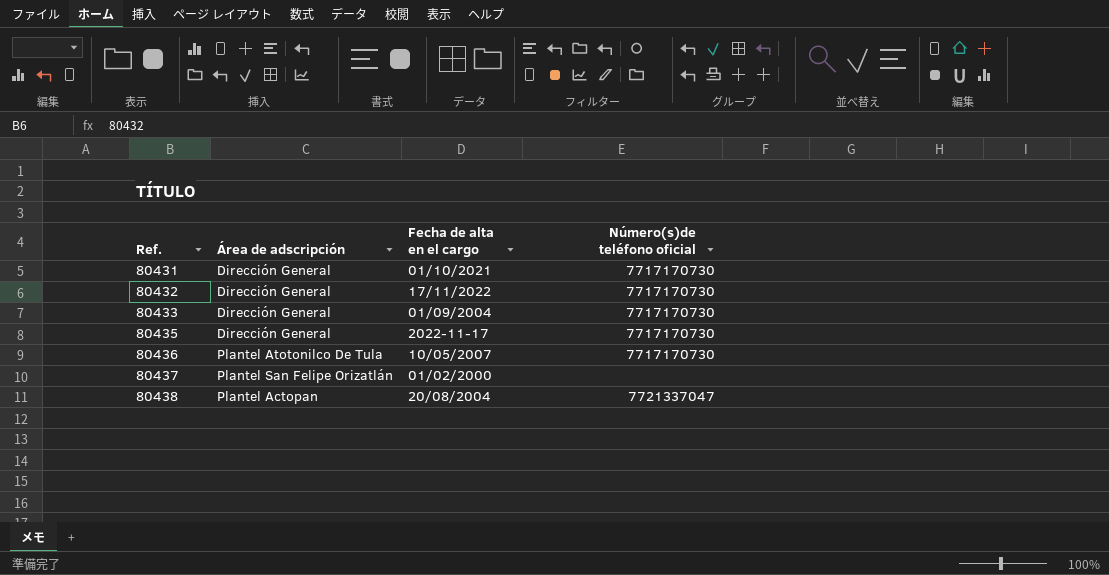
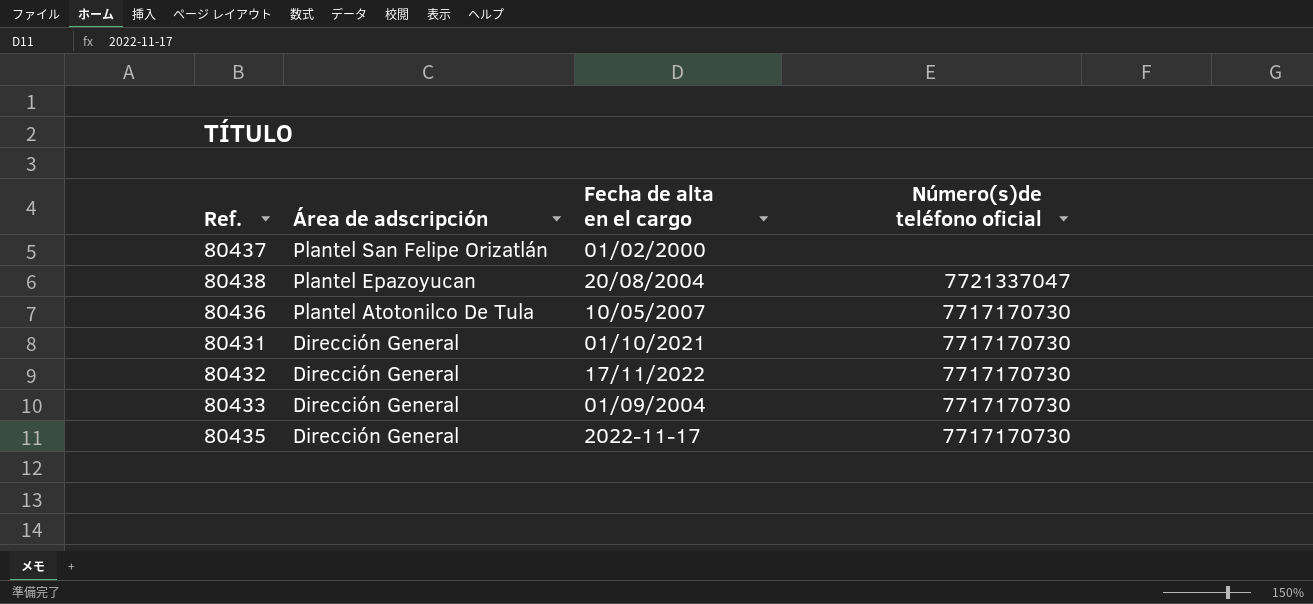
row order: Ref. ascending -> Área de adscripción descending
80438 | Área de adscripción: Plantel Actopan -> Plantel Epazoyucan

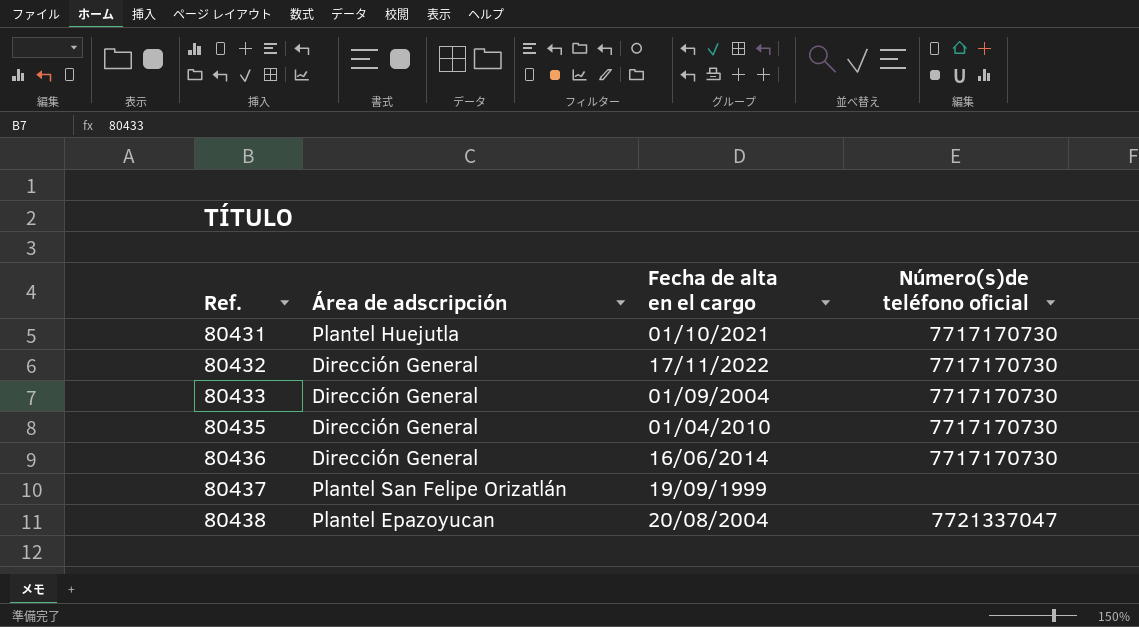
row order: Área de adscripción descending -> Ref. ascending
80431 | Área de adscripción: Dirección General -> Plantel Huejutla
80435 | Fecha de alta en el cargo: 2022-11-17 -> 01/04/2010
80436 | Área de adscripción: Plantel Atotonilco De Tula -> Dirección General
80436 | Fecha de alta en el cargo: 10/05/2007 -> 16/06/2014
80437 | Fecha de alta en el cargo: 01/02/2000 -> 19/09/1999

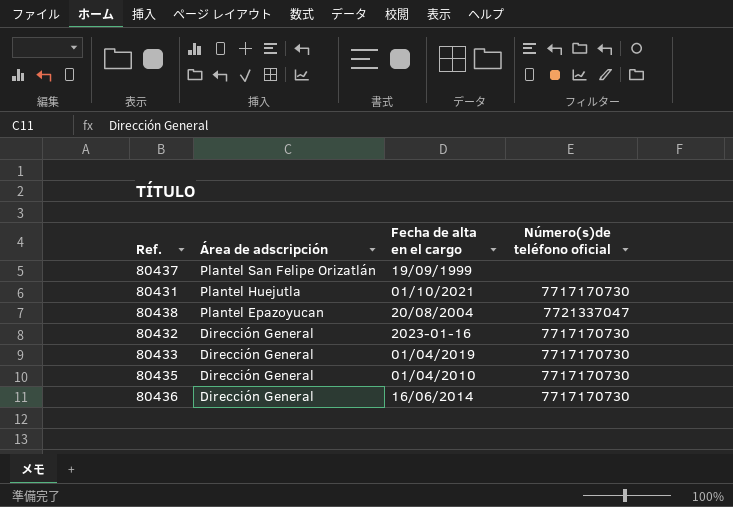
row order: Ref. ascending -> Área de adscripción descending
80432 | Fecha de alta en el cargo: 17/11/2022 -> 2023-01-16
80433 | Fecha de alta en el cargo: 01/09/2004 -> 01/04/2019

